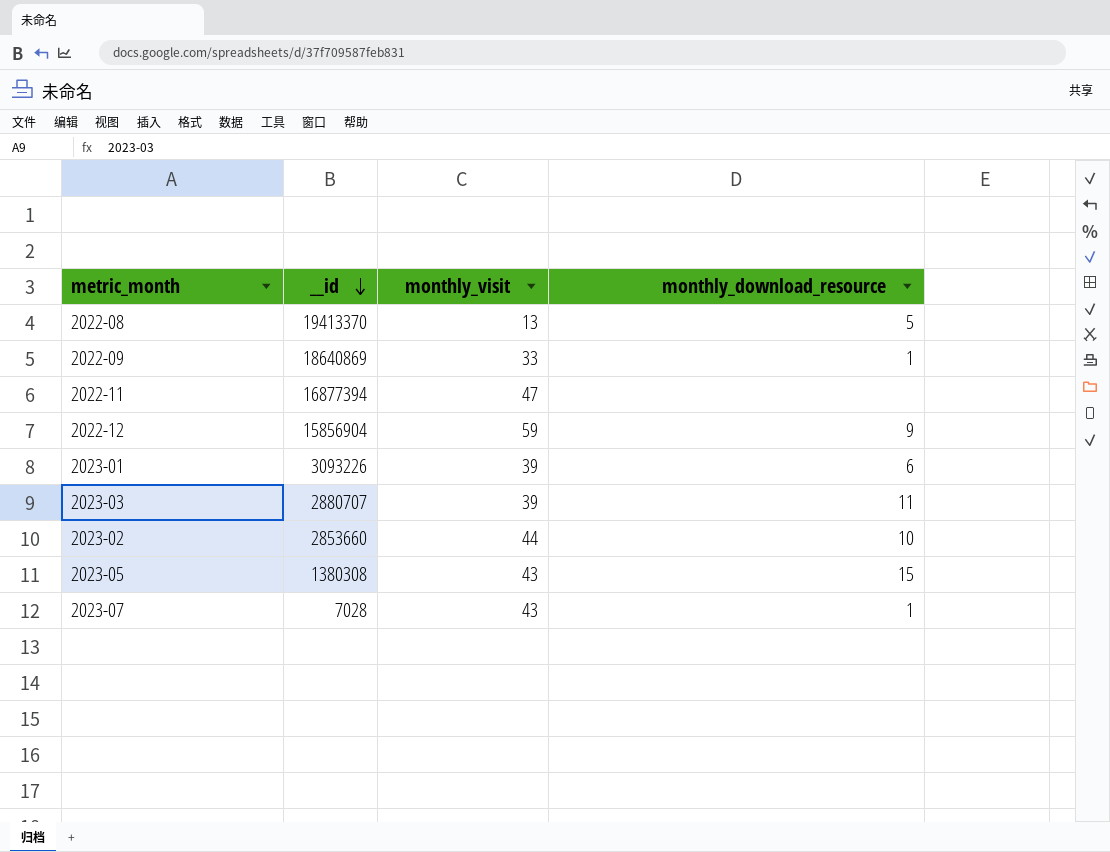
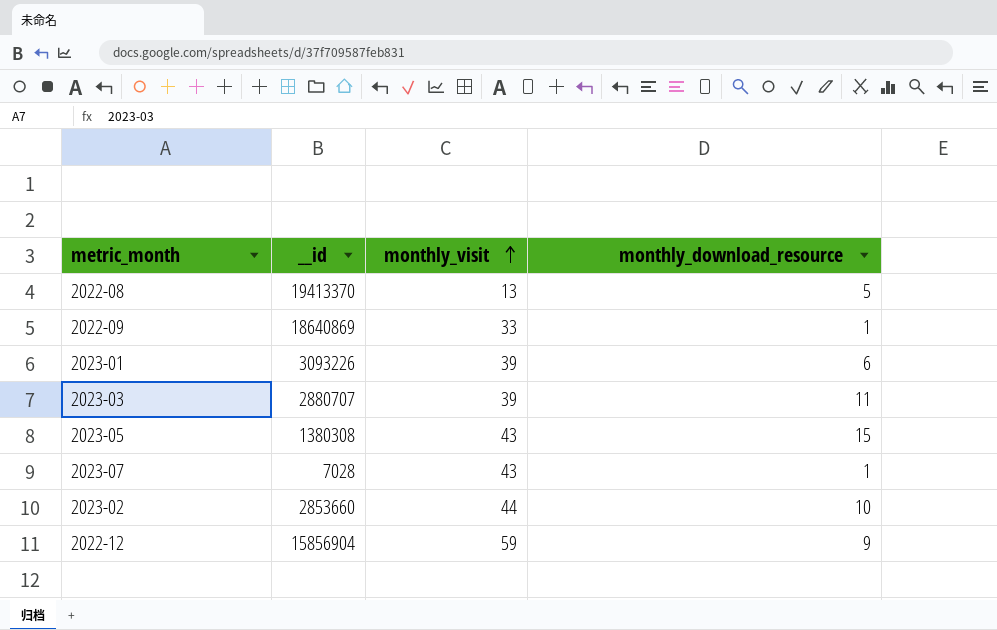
row order: __id descending -> monthly_visit ascending
row 2022-11: 16877394 | 47 | none -> none

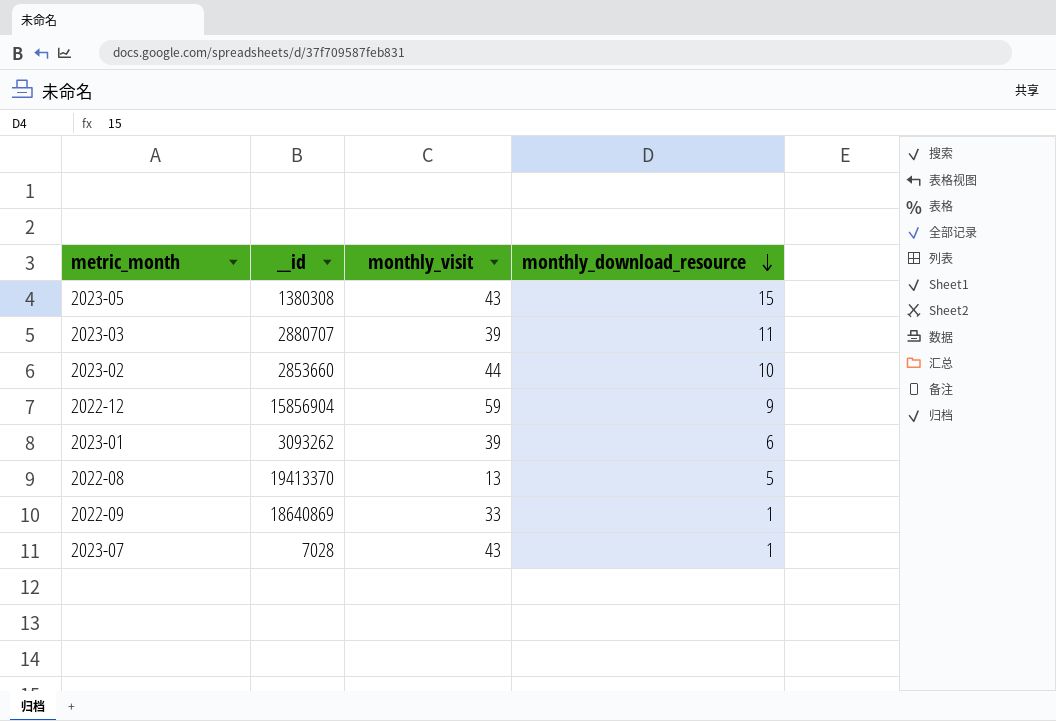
row order: monthly_visit ascending -> monthly_download_resource descending
2023-01 | __id: 3093226 -> 3093262

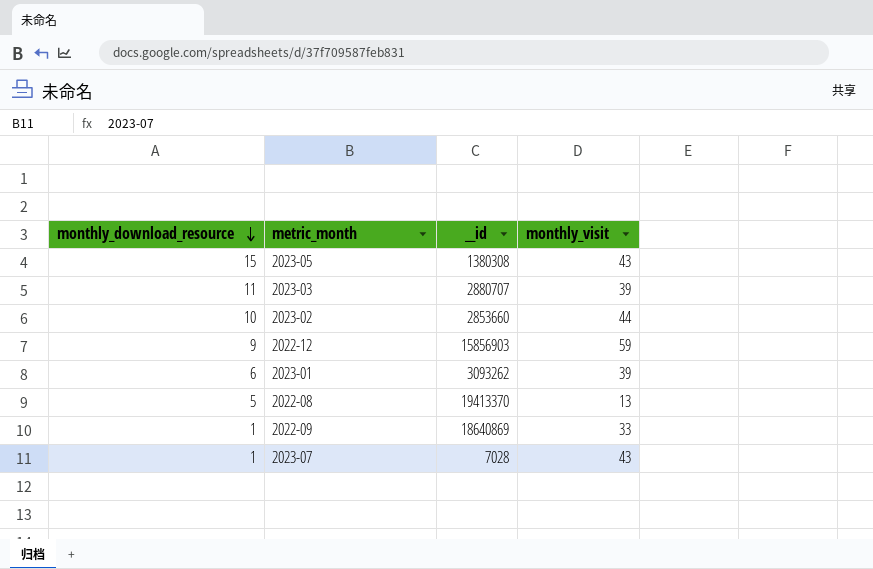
column monthly_download_resource | position: 4 -> 1
2022-12 | __id: 15856904 -> 15856903

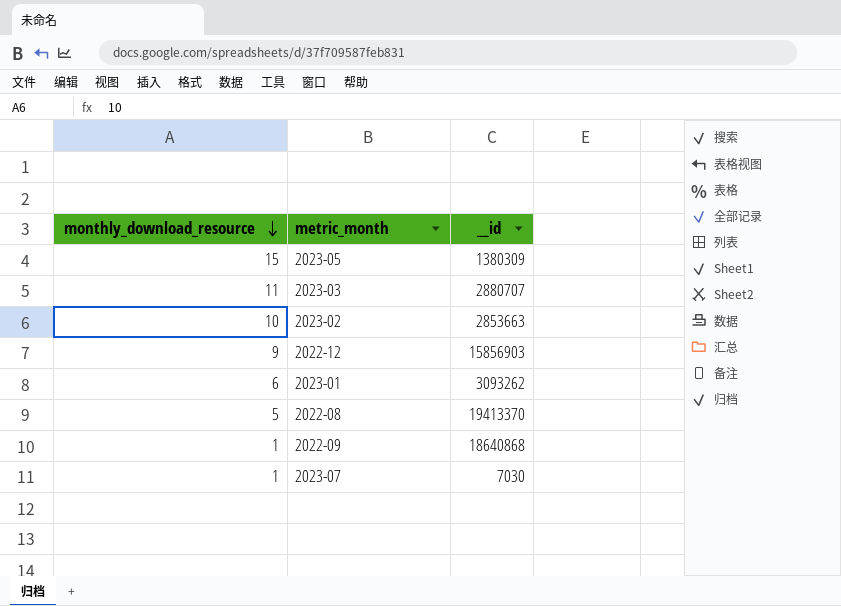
column monthly_visit | position: 4 -> none
2023-05 | __id: 1380308 -> 1380309
2023-02 | __id: 2853660 -> 2853663
2022-09 | __id: 18640869 -> 18640868
2023-07 | __id: 7028 -> 7030

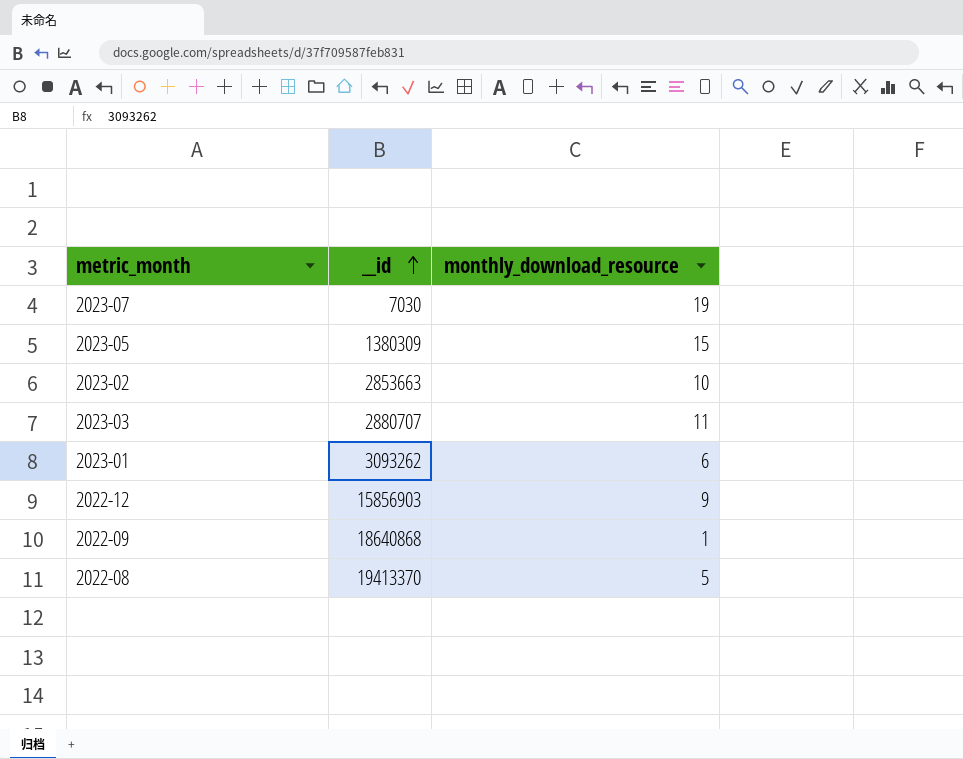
row order: monthly_download_resource descending -> __id ascending
column monthly_download_resource | position: 1 -> 3
2023-07 | monthly_download_resource: 1 -> 19

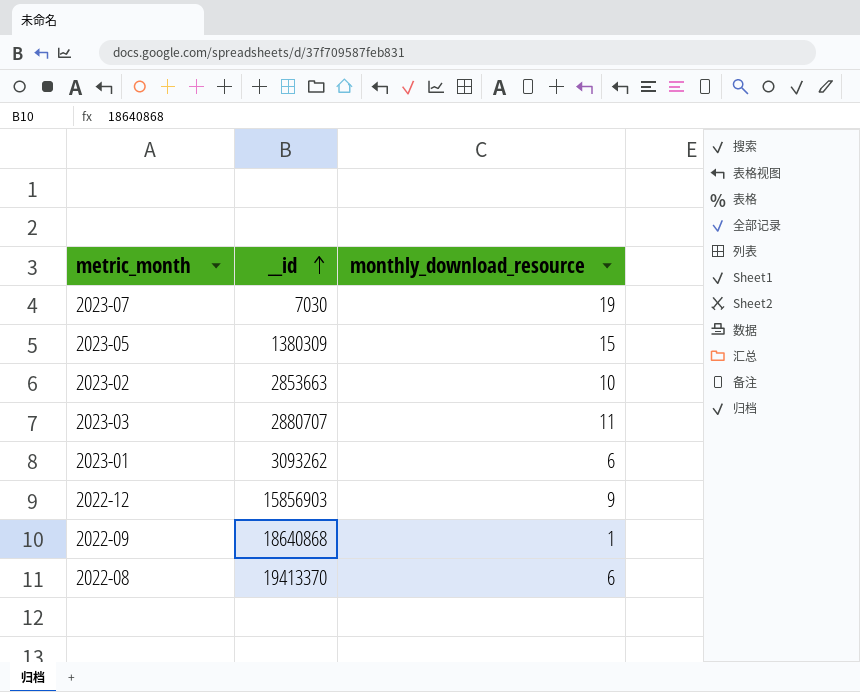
2022-08 | monthly_download_resource: 5 -> 6

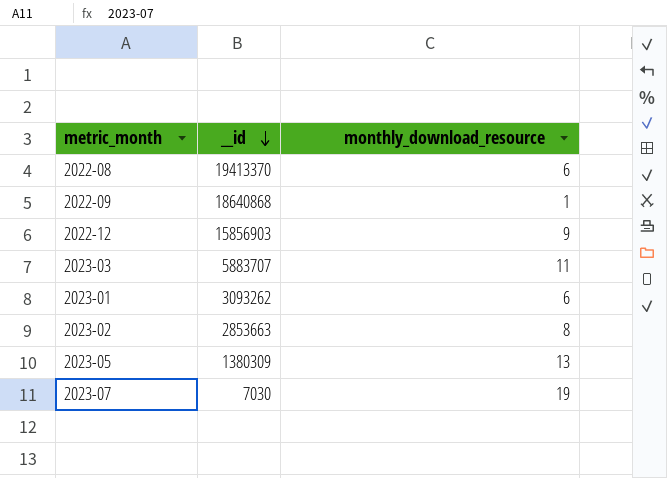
row order: __id ascending -> __id descending
2023-03 | __id: 2880707 -> 5883707
2023-02 | monthly_download_resource: 10 -> 8
2023-05 | monthly_download_resource: 15 -> 13

